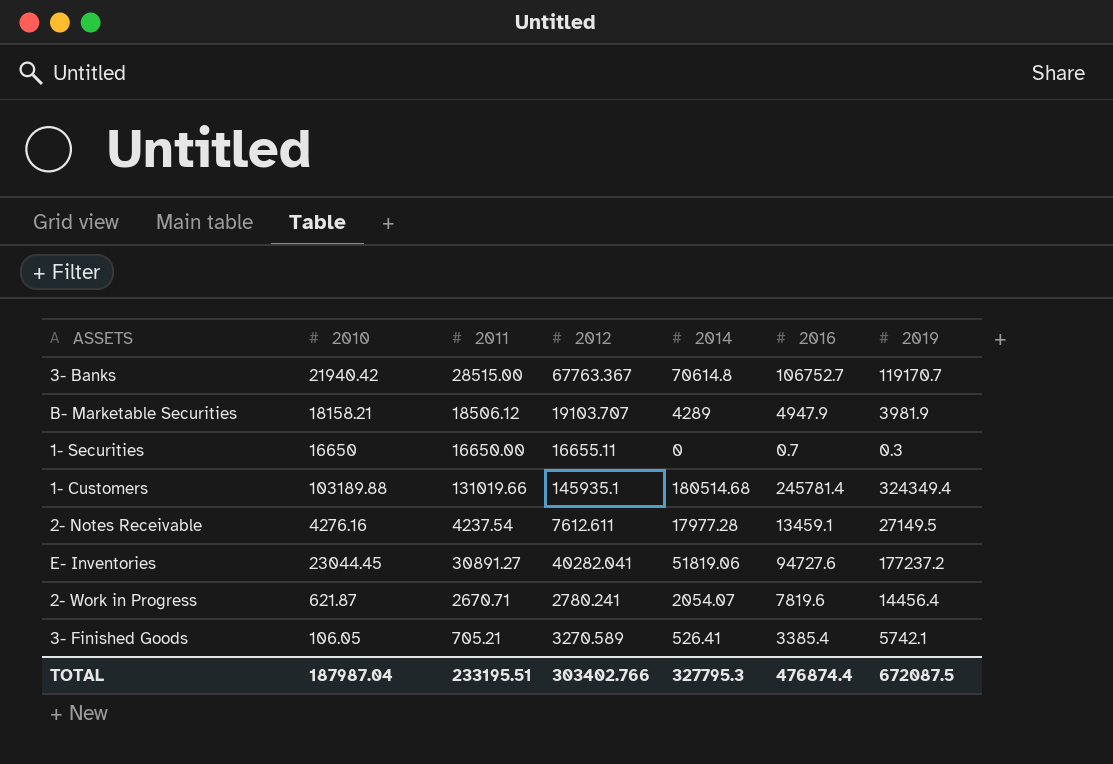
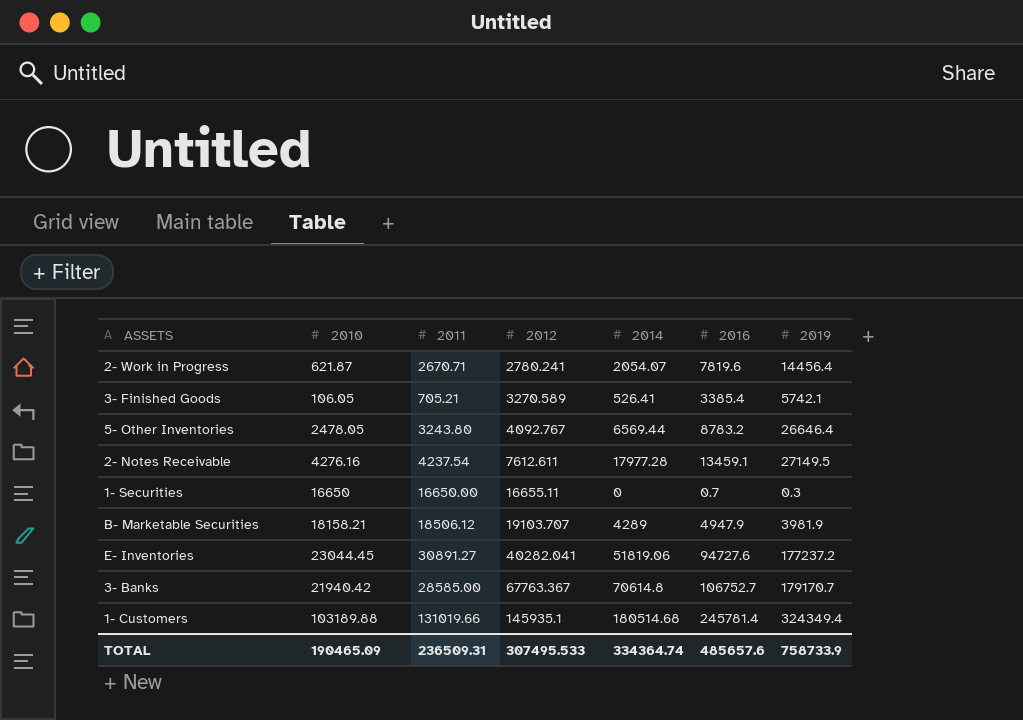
row order: none -> 2012 ascending
row 5- Other Inventories: none -> 2478.05 | 3243.80 | 4092.767 | 6569.44 | 8783.2 | 26646.4
3- Banks | 2011: 28515.00 -> 28585.00
3- Banks | 2019: 119170.7 -> 179170.7
TOTAL | 2010: 187987.04 -> 190465.09
TOTAL | 2011: 233195.51 -> 236509.31
TOTAL | 2012: 303402.766 -> 307495.533
TOTAL | 2014: 327795.3 -> 334364.74
TOTAL | 2016: 476874.4 -> 485657.6
TOTAL | 2019: 672087.5 -> 758733.9

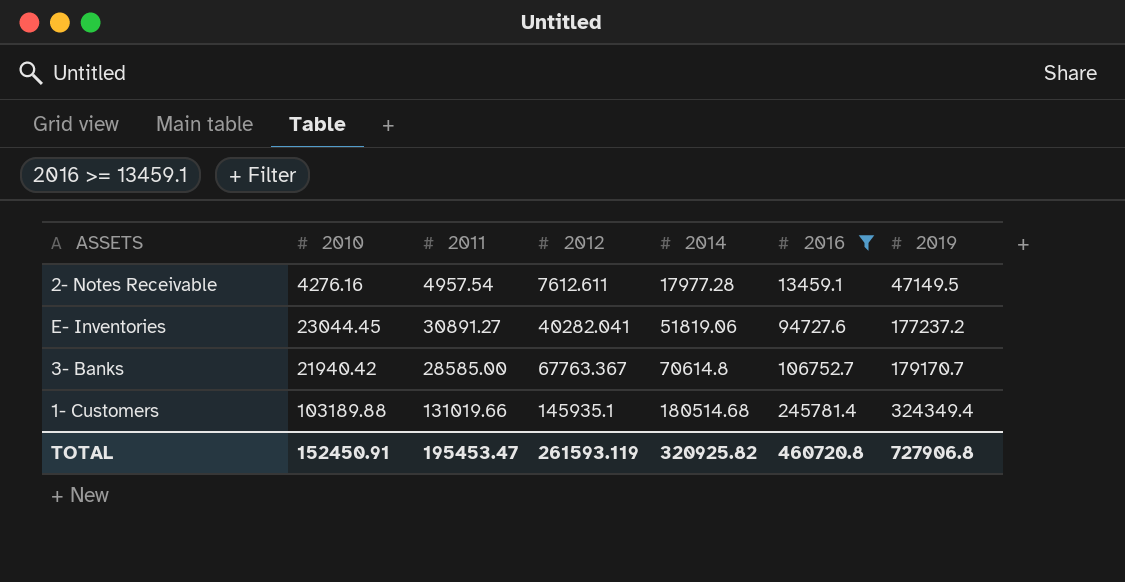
filter: none -> 2016 >= 13459.1
2- Notes Receivable | 2011: 4237.54 -> 4957.54
2- Notes Receivable | 2019: 27149.5 -> 47149.5
TOTAL | 2010: 190465.09 -> 152450.91
TOTAL | 2011: 236509.31 -> 195453.47
TOTAL | 2012: 307495.533 -> 261593.119
TOTAL | 2014: 334364.74 -> 320925.82
TOTAL | 2016: 485657.6 -> 460720.8
TOTAL | 2019: 758733.9 -> 727906.8

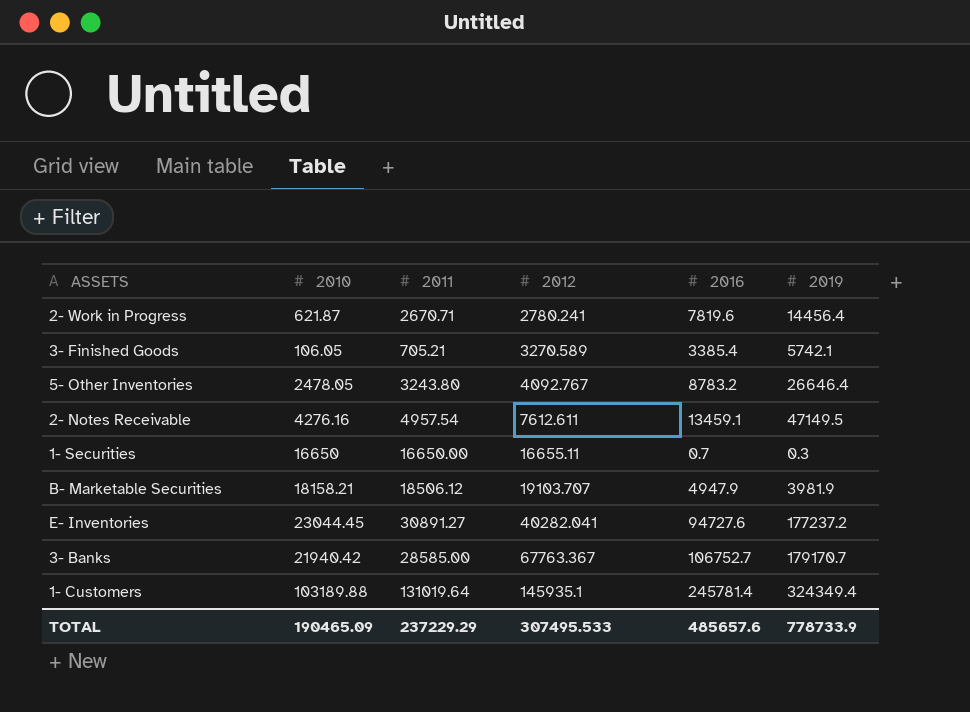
filter: 2016 >= 13459.1 -> none
column 2014 | position: 5 -> none
1- Customers | 2011: 131019.66 -> 131019.64
TOTAL | 2010: 152450.91 -> 190465.09
TOTAL | 2011: 195453.47 -> 237229.29
TOTAL | 2012: 261593.119 -> 307495.533
TOTAL | 2016: 460720.8 -> 485657.6
TOTAL | 2019: 727906.8 -> 778733.9

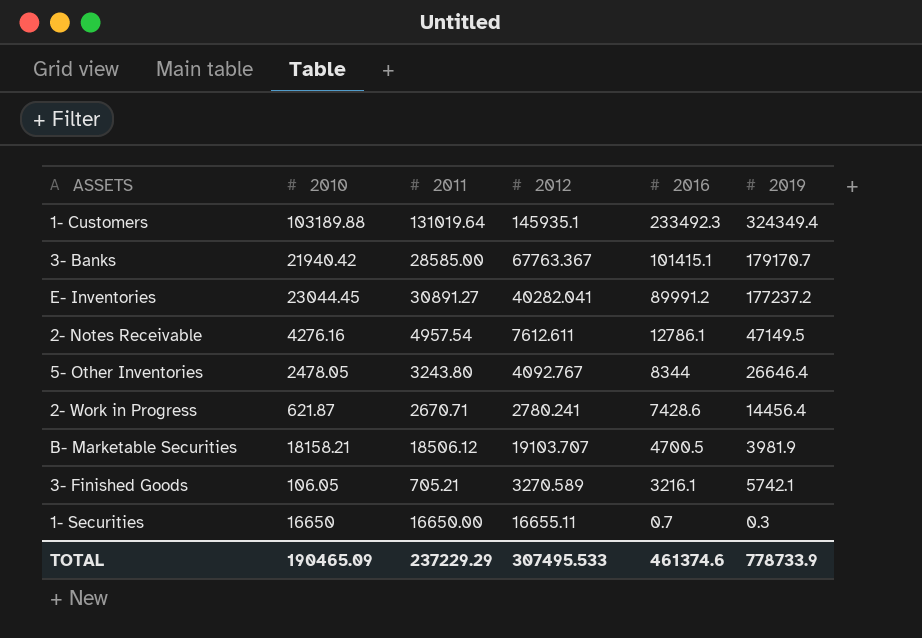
row order: 2012 ascending -> 2016 descending
1- Customers | 2016: 245781.4 -> 233492.3
3- Banks | 2016: 106752.7 -> 101415.1
E- Inventories | 2016: 94727.6 -> 89991.2
2- Notes Receivable | 2016: 13459.1 -> 12786.1
5- Other Inventories | 2016: 8783.2 -> 8344
2- Work in Progress | 2016: 7819.6 -> 7428.6
B- Marketable Securities | 2016: 4947.9 -> 4700.5
3- Finished Goods | 2016: 3385.4 -> 3216.1
TOTAL | 2016: 485657.6 -> 461374.6

